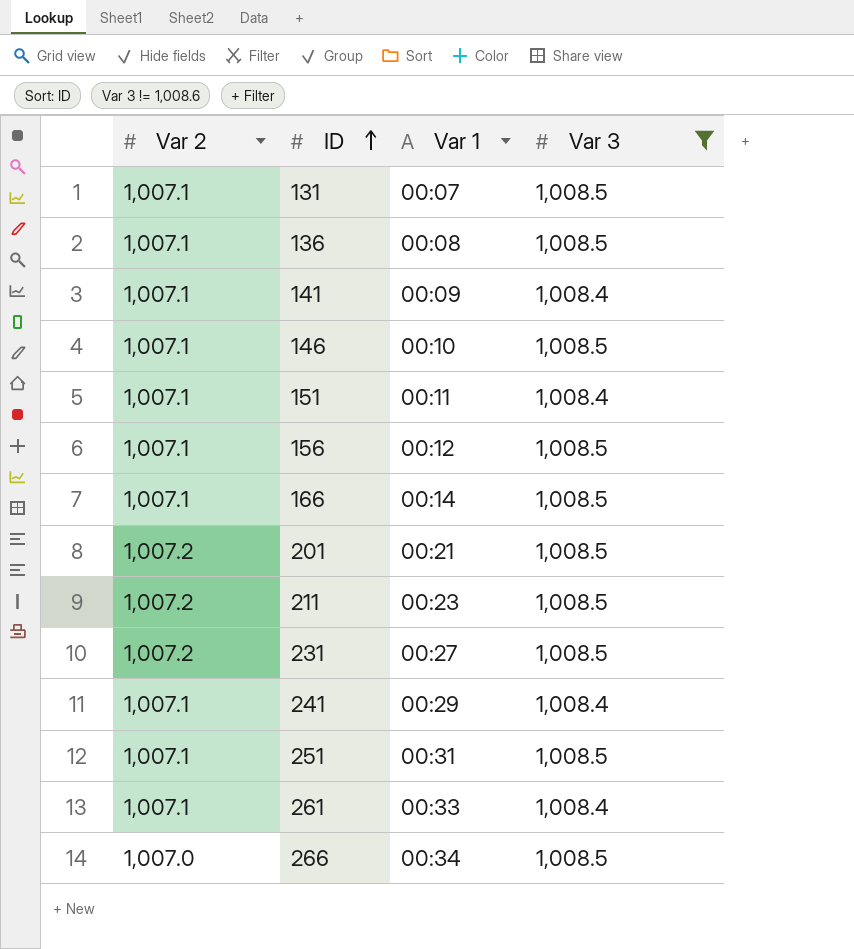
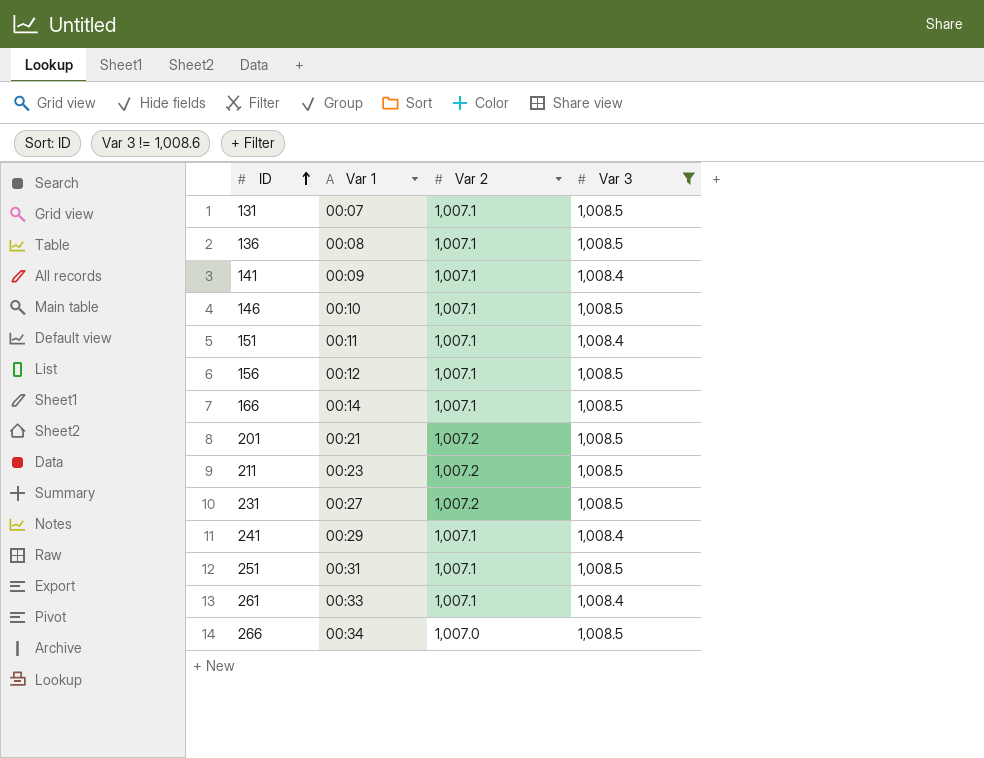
column Var 2 | position: 1 -> 3

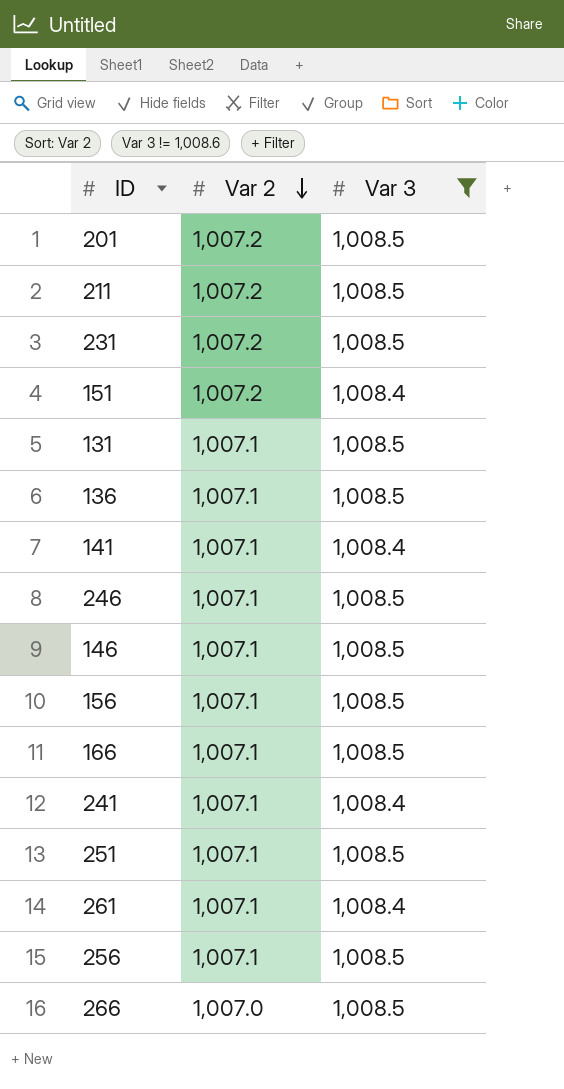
row order: ID ascending -> Var 2 descending
column Var 1 | position: 2 -> none
151 | Var 2: 1,007.1 -> 1,007.2
row 246: none -> 1,007.1 | 1,008.5
row 256: none -> 1,007.1 | 1,008.5

